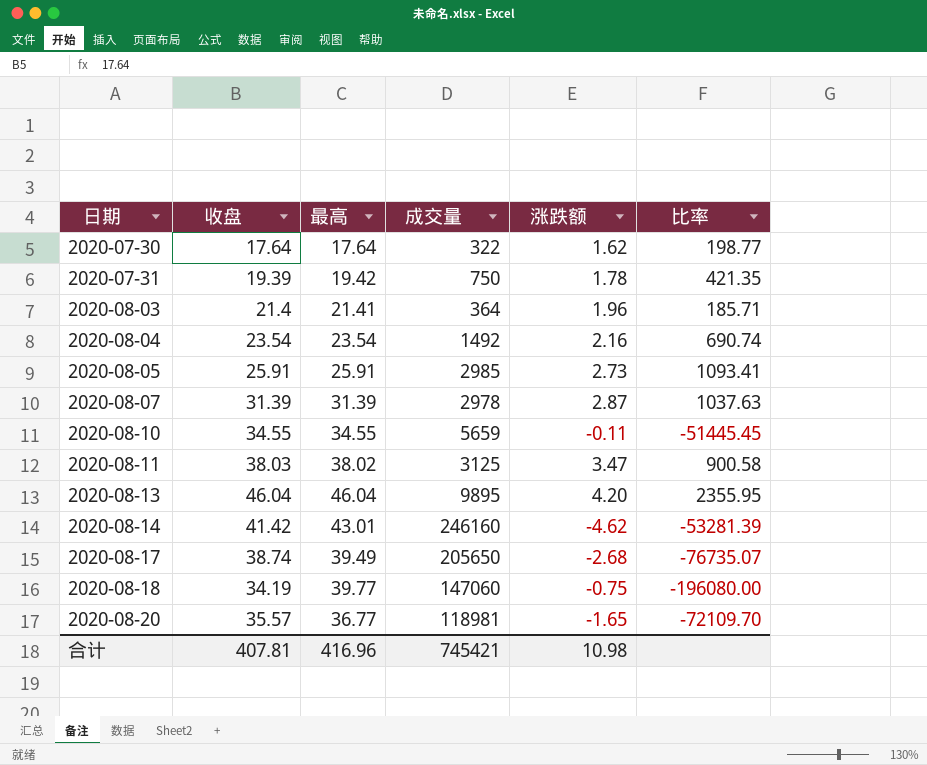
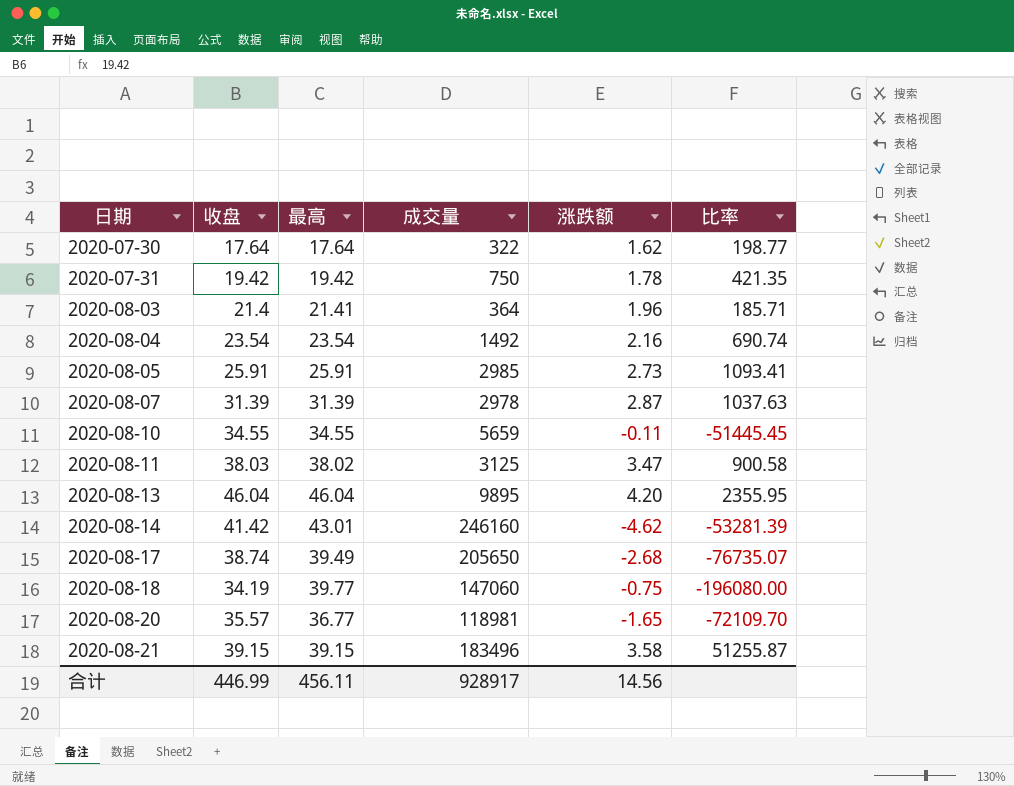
2020-07-31 | 收盘: 19.39 -> 19.42
row 2020-08-21: none -> 39.15 | 39.15 | 183496 | 3.58 | 51255.87
合计 | 收盘: 407.81 -> 446.99
合计 | 最高: 416.96 -> 456.11
合计 | 成交量: 745421 -> 928917
合计 | 涨跌额: 10.98 -> 14.56

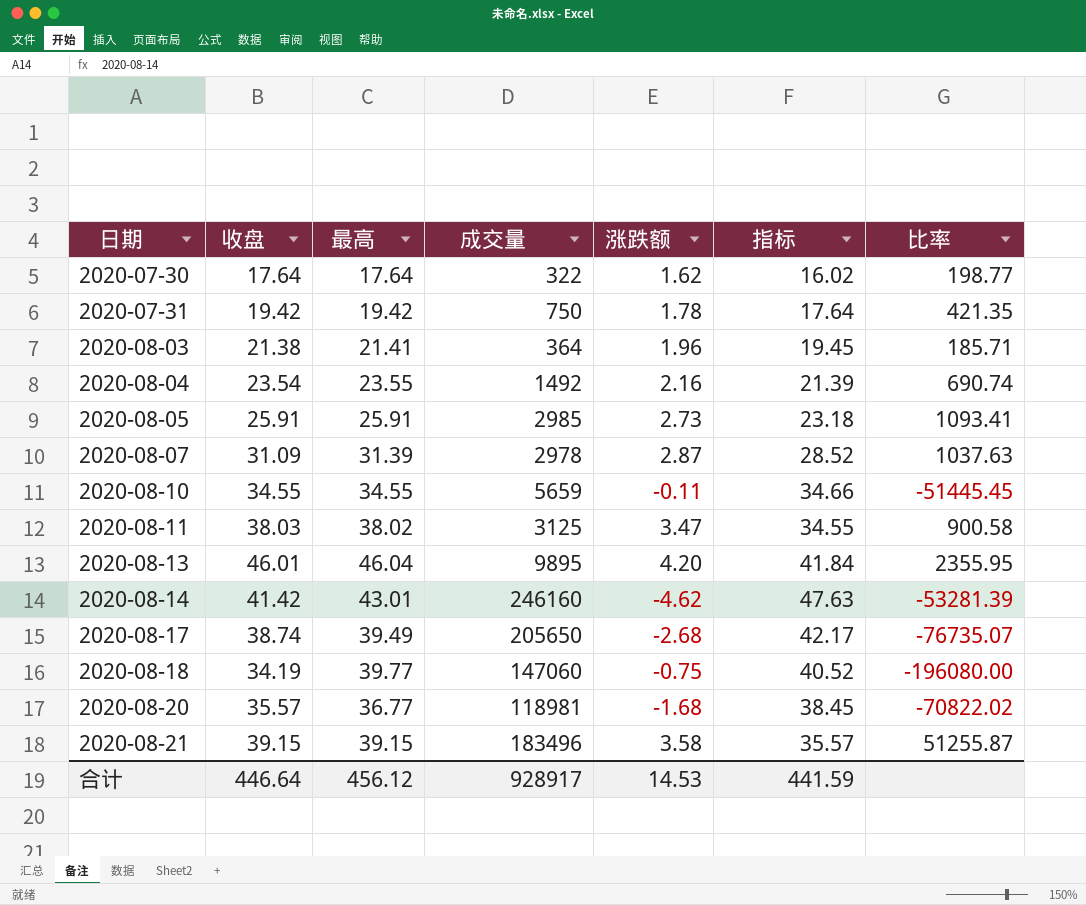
column 指标 | formula: none -> [最高] - [涨跌额]
2020-08-03 | 收盘: 21.4 -> 21.38
2020-08-04 | 最高: 23.54 -> 23.55
2020-08-07 | 收盘: 31.39 -> 31.09
2020-08-13 | 收盘: 46.04 -> 46.01
2020-08-20 | 涨跌额: -1.65 -> -1.68
2020-08-20 | 比率: -72109.70 -> -70822.02
合计 | 收盘: 446.99 -> 446.64
合计 | 最高: 456.11 -> 456.12
合计 | 涨跌额: 14.56 -> 14.53

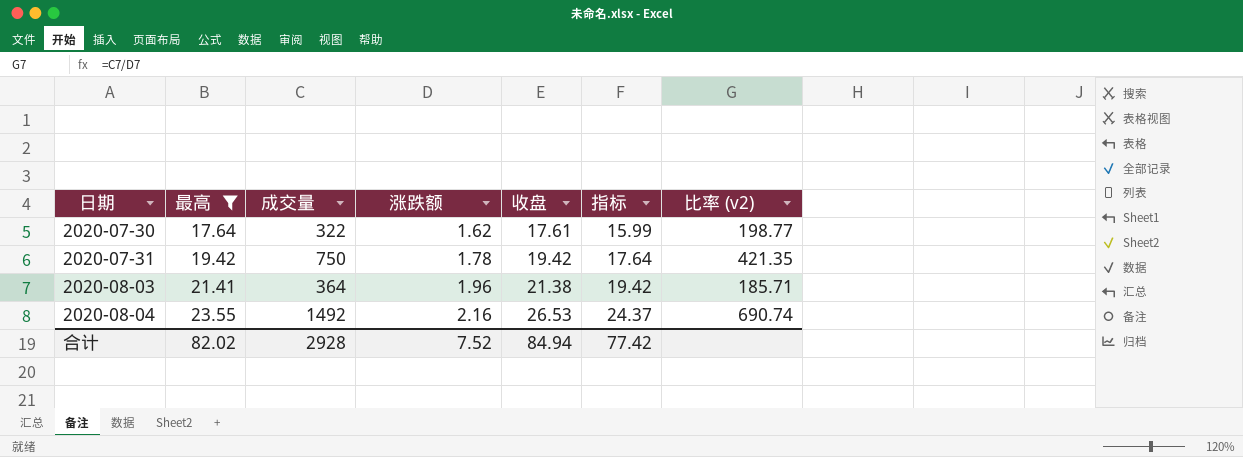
filter: none -> 最高 <= 23.55
column 收盘 | position: 2 -> 5
column 指标 | formula: [最高] - [涨跌额] -> [收盘] - [涨跌额]
column name: 比率 -> 比率 (v2)
2020-07-30 | 收盘: 17.64 -> 17.61
2020-08-04 | 收盘: 23.54 -> 26.53
合计 | 最高: 456.12 -> 82.02
合计 | 成交量: 928917 -> 2928
合计 | 涨跌额: 14.53 -> 7.52
合计 | 收盘: 446.64 -> 84.94
合计 | 指标: 441.59 -> 77.42

